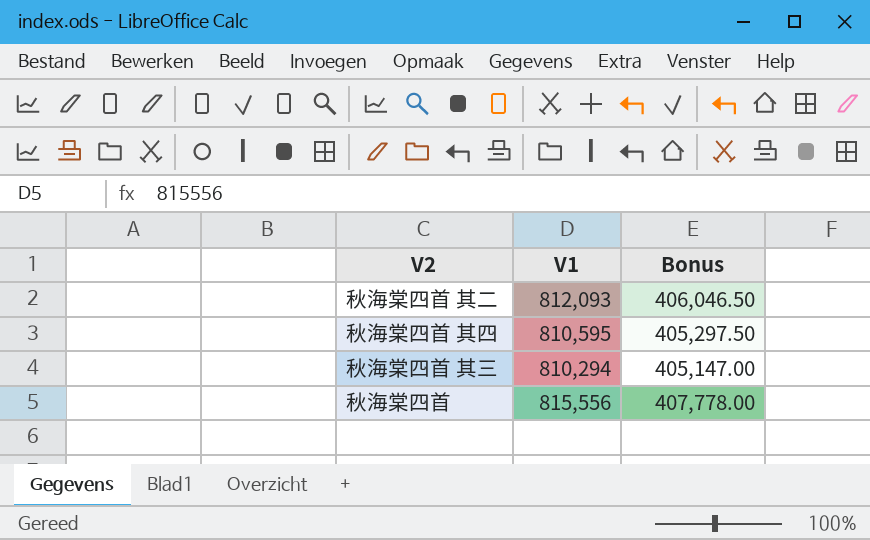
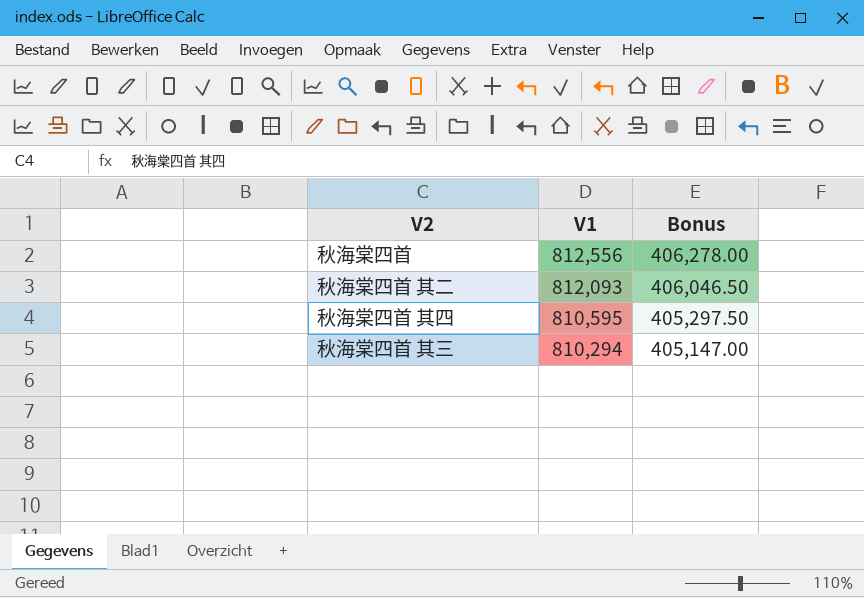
row order: none -> V1 descending
秋海棠四首 | V1: 815,556 -> 812,556
秋海棠四首 | Bonus: 407,778.00 -> 406,278.00

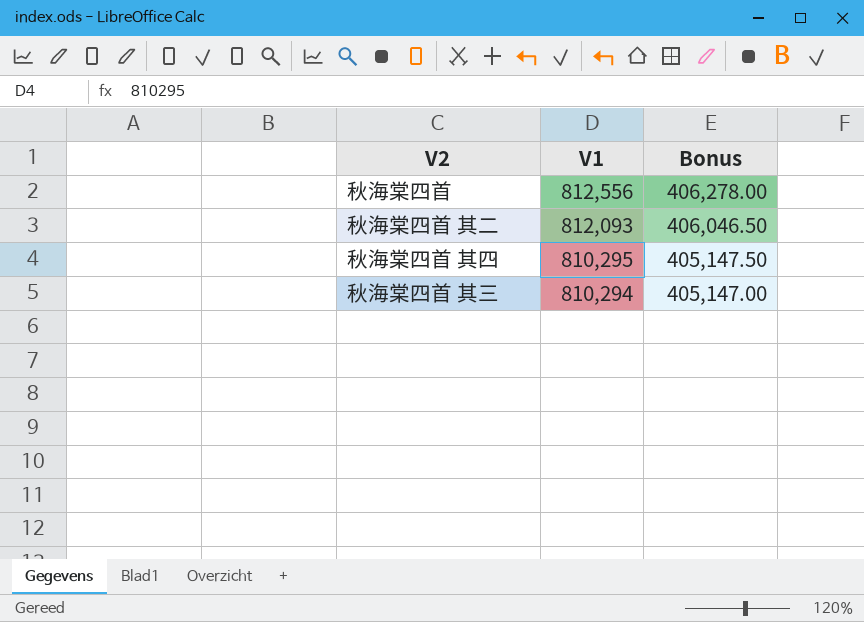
秋海棠四首 其四 | V1: 810,595 -> 810,295
秋海棠四首 其四 | Bonus: 405,297.50 -> 405,147.50

